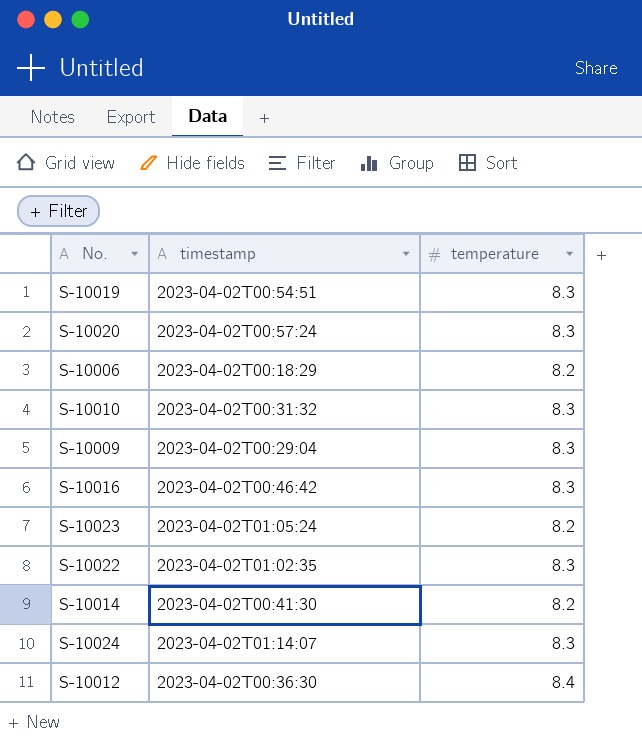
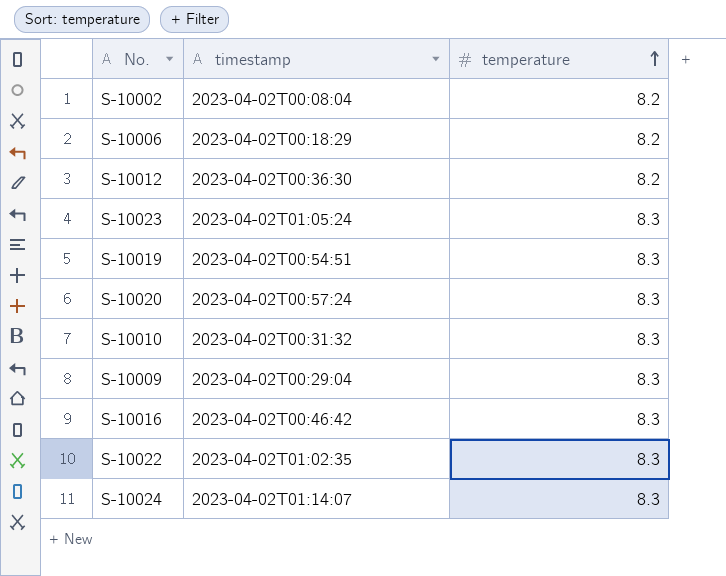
row order: none -> temperature ascending
row S-10014: 2023-04-02T00:41:30 | 8.2 -> none
row S-10002: none -> 2023-04-02T00:08:04 | 8.2
S-10012 | temperature: 8.4 -> 8.2
S-10023 | temperature: 8.2 -> 8.3

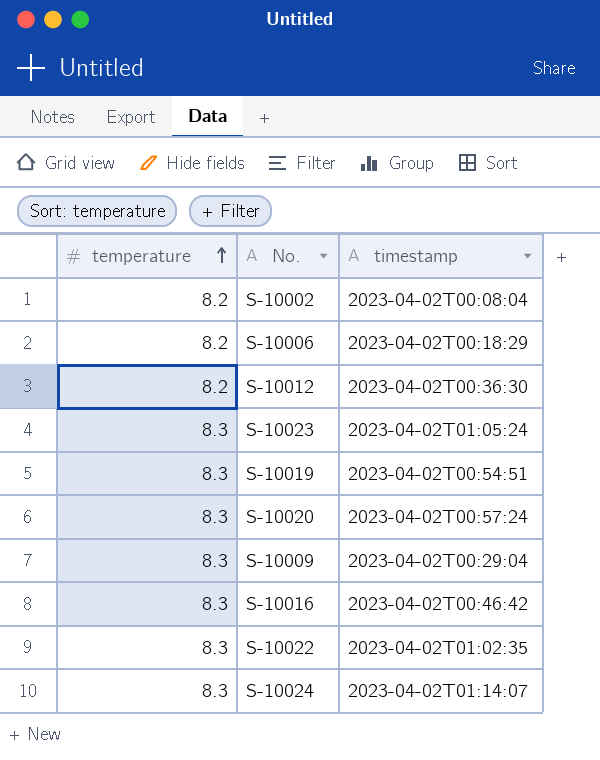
column temperature | position: 3 -> 1
row S-10010: 2023-04-02T00:31:32 | 8.3 -> none

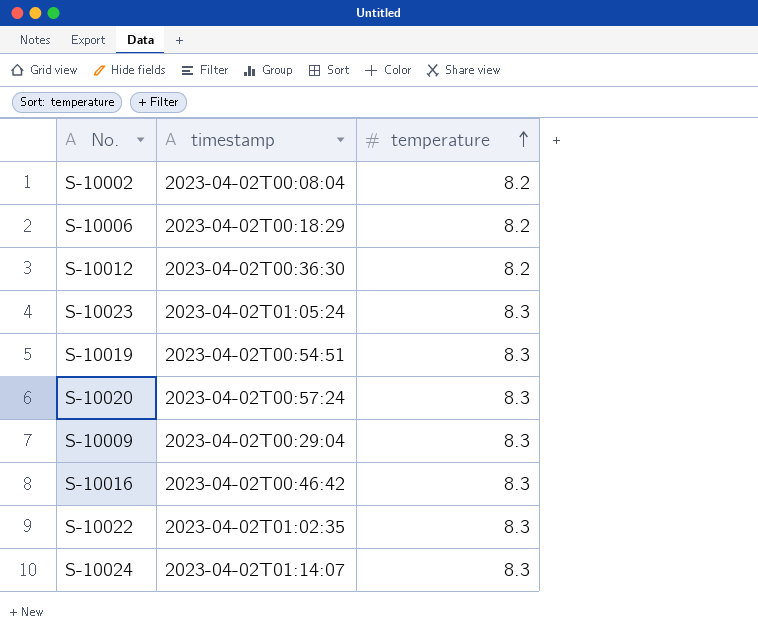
column temperature | position: 1 -> 3

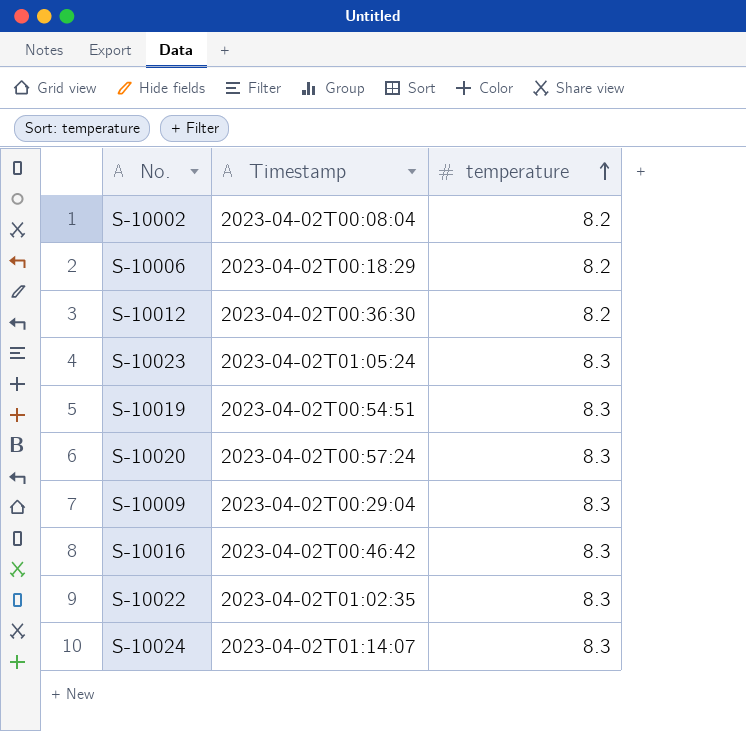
column name: timestamp -> Timestamp

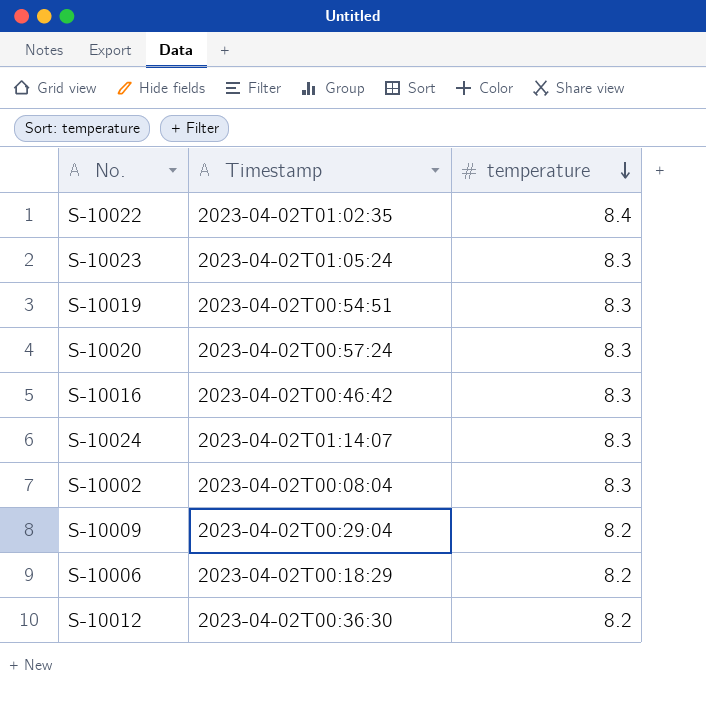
row order: temperature ascending -> temperature descending
S-10022 | temperature: 8.3 -> 8.4
S-10002 | temperature: 8.2 -> 8.3
S-10009 | temperature: 8.3 -> 8.2

